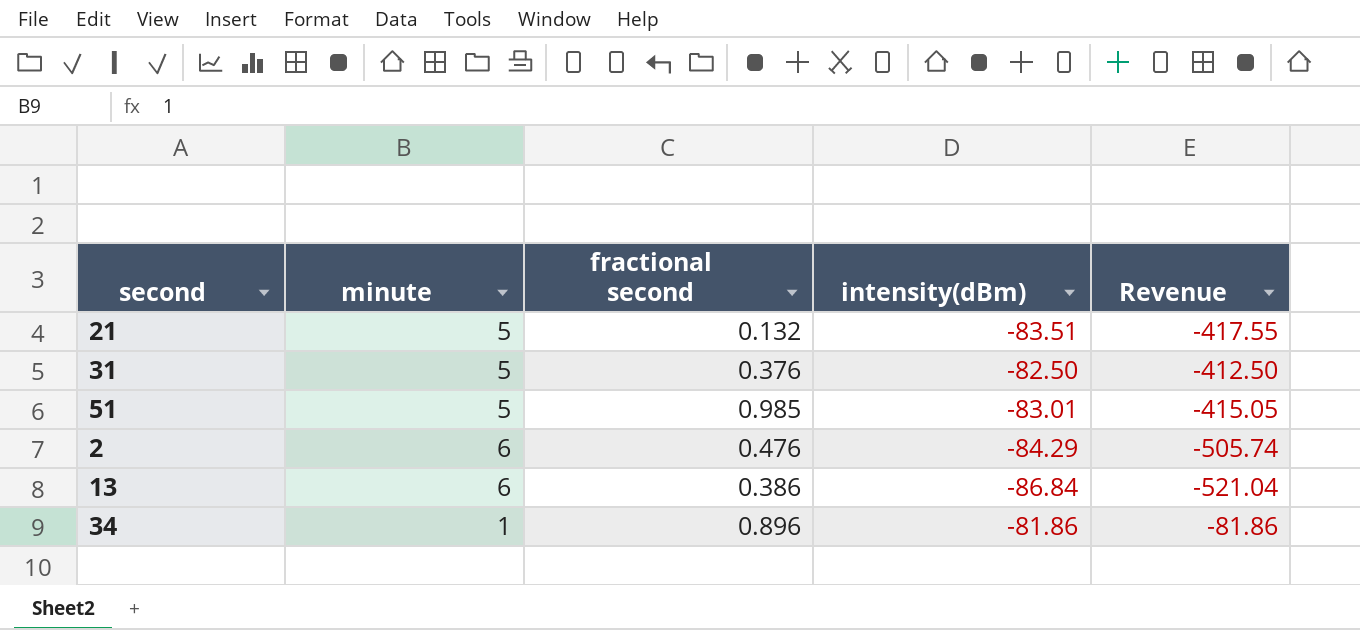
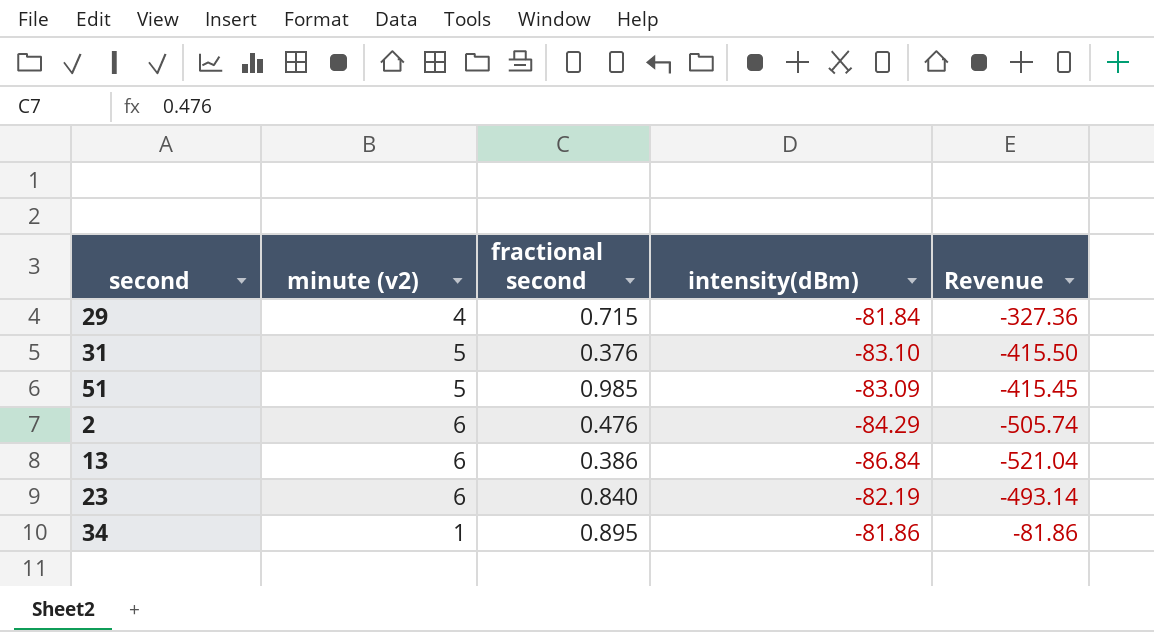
column name: minute -> minute (v2)
row 21: 5 | 0.132 | -83.51 | -417.55 -> none
row 29: none -> 4 | 0.715 | -81.84 | -327.36
31 | intensity(dBm): -82.50 -> -83.10
31 | Revenue: -412.50 -> -415.50
51 | intensity(dBm): -83.01 -> -83.09
51 | Revenue: -415.05 -> -415.45
row 23: none -> 6 | 0.840 | -82.19 | -493.14
34 | fractional second: 0.896 -> 0.895

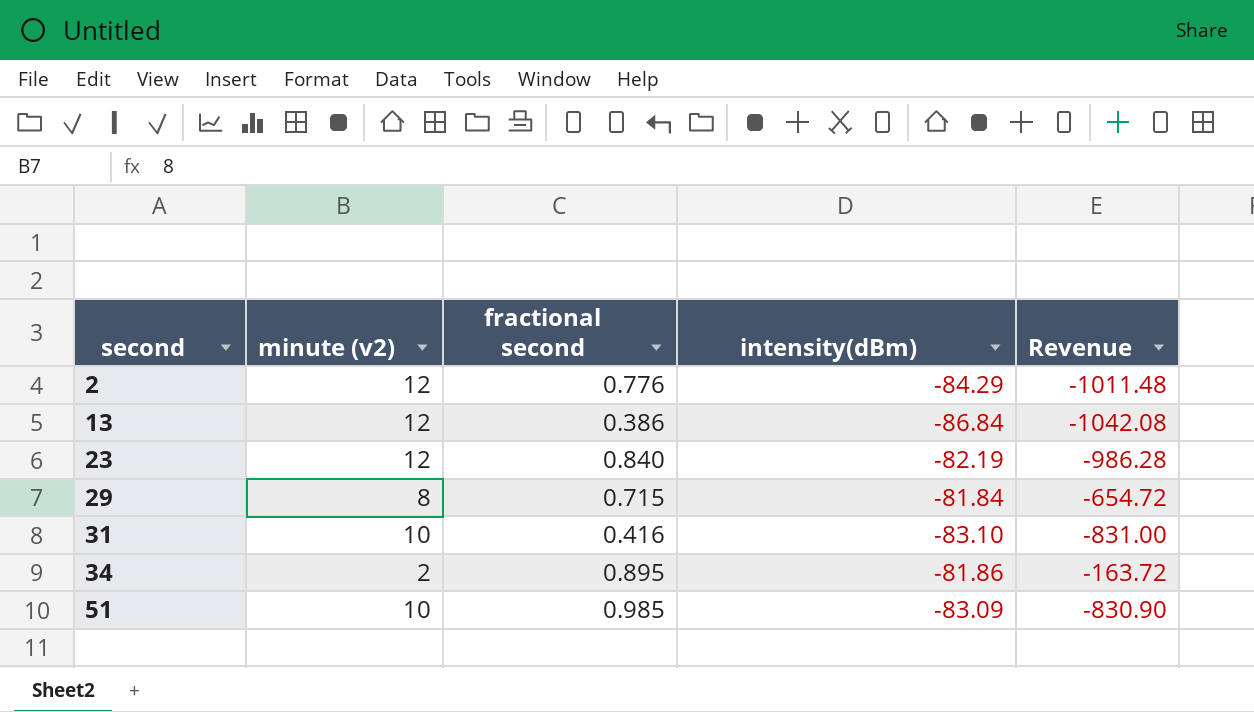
row order: none -> second ascending
2 | minute (v2): 6 -> 12
2 | fractional second: 0.476 -> 0.776
2 | Revenue: -505.74 -> -1011.48
13 | minute (v2): 6 -> 12
13 | Revenue: -521.04 -> -1042.08
23 | minute (v2): 6 -> 12
23 | Revenue: -493.14 -> -986.28
29 | minute (v2): 4 -> 8
29 | Revenue: -327.36 -> -654.72
31 | minute (v2): 5 -> 10
31 | fractional second: 0.376 -> 0.416
31 | Revenue: -415.50 -> -831.00
34 | minute (v2): 1 -> 2
34 | Revenue: -81.86 -> -163.72
51 | minute (v2): 5 -> 10
51 | Revenue: -415.45 -> -830.90

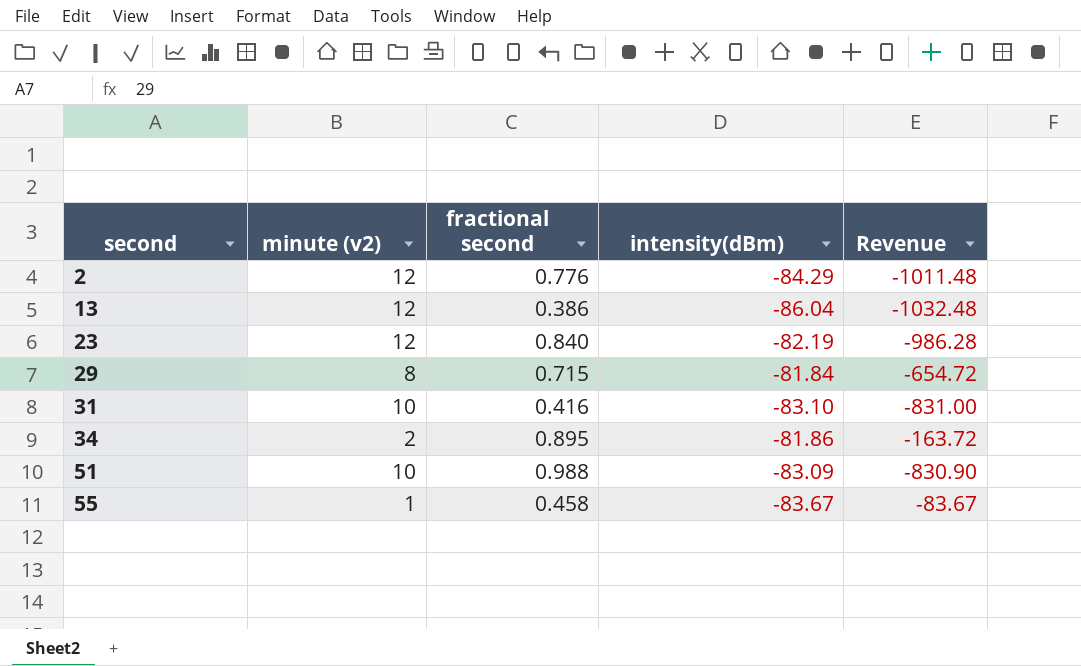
13 | intensity(dBm): -86.84 -> -86.04
13 | Revenue: -1042.08 -> -1032.48
51 | fractional second: 0.985 -> 0.988
row 55: none -> 1 | 0.458 | -83.67 | -83.67

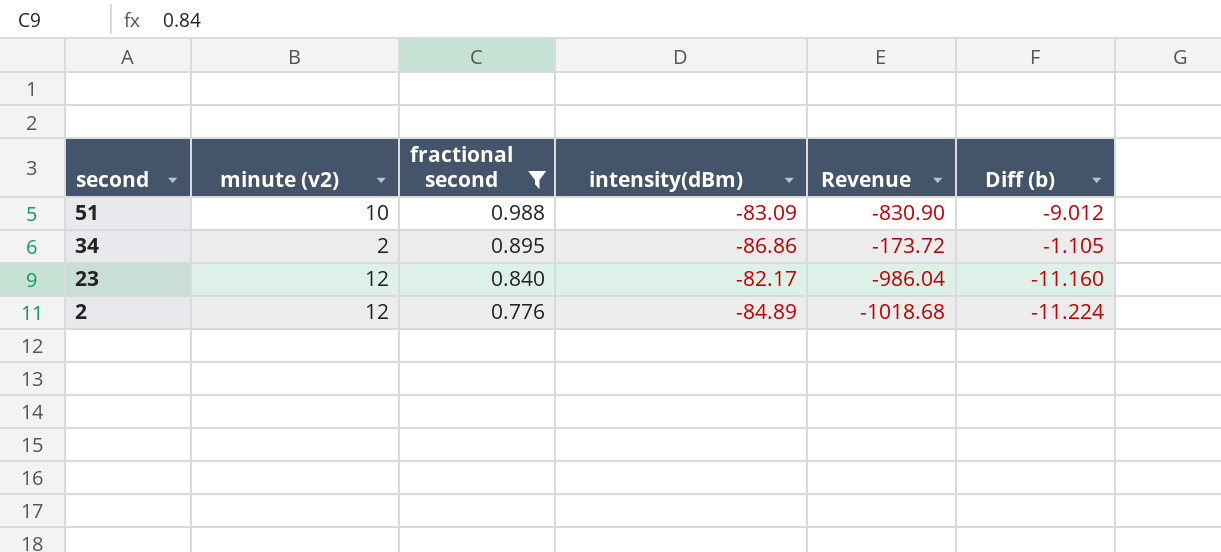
filter: none -> fractional second >= 0.776
row order: second ascending -> second descending
column Diff (b) | formula: none -> [fractional second] - [minute (v2)]
34 | intensity(dBm): -81.86 -> -86.86
34 | Revenue: -163.72 -> -173.72
23 | intensity(dBm): -82.19 -> -82.17
23 | Revenue: -986.28 -> -986.04
2 | intensity(dBm): -84.29 -> -84.89
2 | Revenue: -1011.48 -> -1018.68

